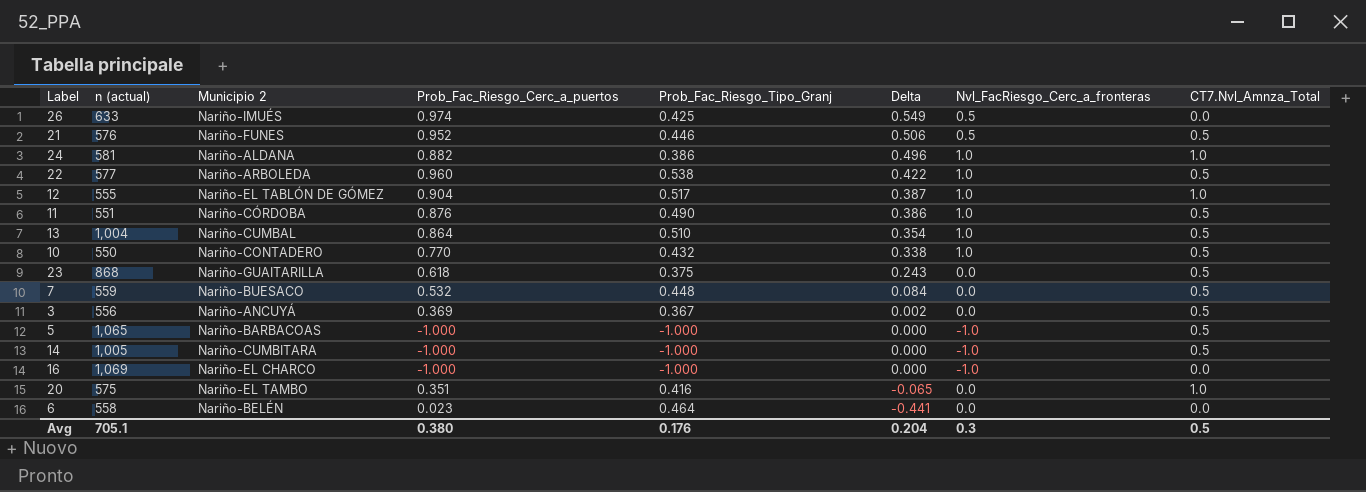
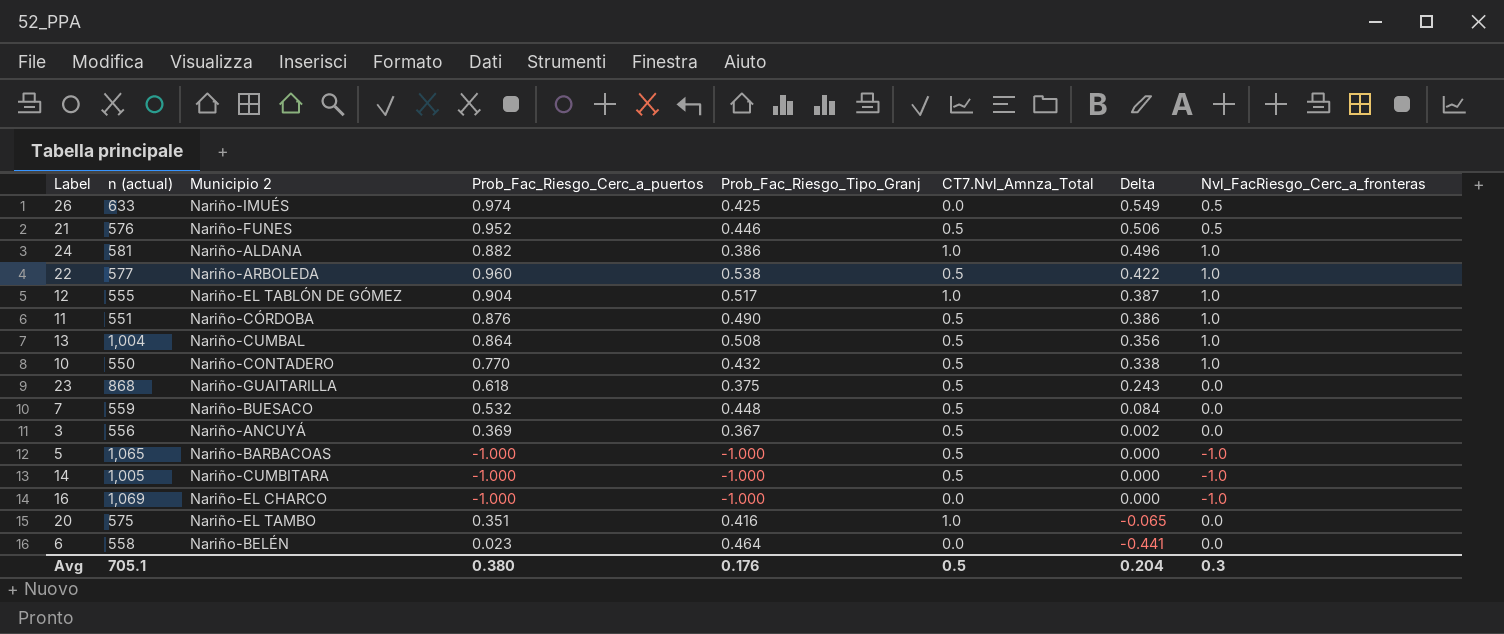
column CT7.Nvl_Amnza_Total | position: 8 -> 6
13 | Prob_Fac_Riesgo_Tipo_Granj: 0.510 -> 0.508
13 | Delta: 0.354 -> 0.356

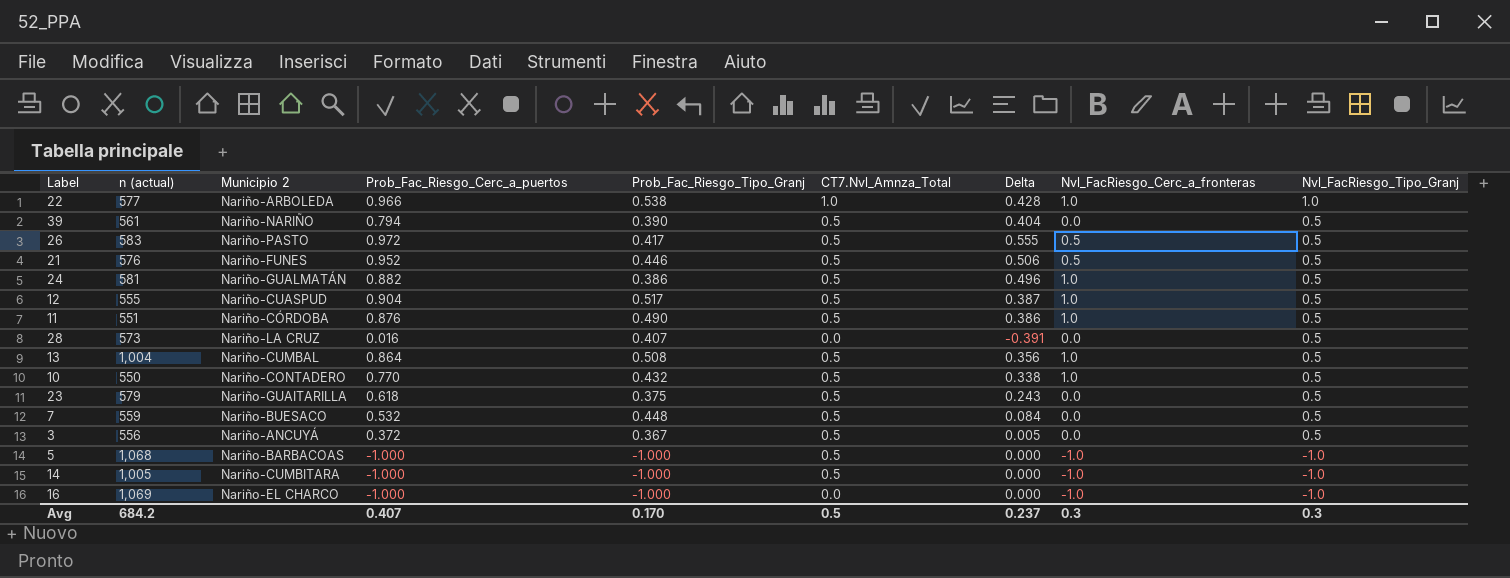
row order: Delta descending -> Nvl_FacRiesgo_Tipo_Granj descending
column Nvl_FacRiesgo_Tipo_Granj | position: none -> 9
row 20: 575 | Nariño-EL TAMBO | 0.351 | 0.416 | 1.0 | -0.065 | 0.0 -> none
row 6: 558 | Nariño-BELÉN | 0.023 | 0.464 | 0.0 | -0.441 | 0.0 -> none
22 | Prob_Fac_Riesgo_Cerc_a_puertos: 0.960 -> 0.966
22 | CT7.Nvl_Amnza_Total: 0.5 -> 1.0
22 | Delta: 0.422 -> 0.428
row 39: none -> 561 | Nariño-NARIÑO | 0.794 | 0.390 | 0.5 | 0.404 | 0.0 | 0.5
26 | n (actual): 633 -> 583
26 | Municipio 2: Nariño-IMUÉS -> Nariño-PASTO
26 | Prob_Fac_Riesgo_Cerc_a_puertos: 0.974 -> 0.972
26 | Prob_Fac_Riesgo_Tipo_Granj: 0.425 -> 0.417
26 | CT7.Nvl_Amnza_Total: 0.0 -> 0.5
26 | Delta: 0.549 -> 0.555
24 | Municipio 2: Nariño-ALDANA -> Nariño-GUALMATÁN
24 | CT7.Nvl_Amnza_Total: 1.0 -> 0.5
12 | Municipio 2: Nariño-EL TABLÓN DE GÓMEZ -> Nariño-CUASPUD
12 | CT7.Nvl_Amnza_Total: 1.0 -> 0.5
row 28: none -> 573 | Nariño-LA CRUZ | 0.016 | 0.407 | 0.0 | -0.391 | 0.0 | 0.5
23 | n (actual): 868 -> 579
3 | Prob_Fac_Riesgo_Cerc_a_puertos: 0.369 -> 0.372
3 | Delta: 0.002 -> 0.005
5 | n (actual): 1,065 -> 1,068
Avg | n (actual): 705.1 -> 684.2
Avg | Prob_Fac_Riesgo_Cerc_a_puertos: 0.380 -> 0.407
Avg | Prob_Fac_Riesgo_Tipo_Granj: 0.176 -> 0.170
Avg | Delta: 0.204 -> 0.237

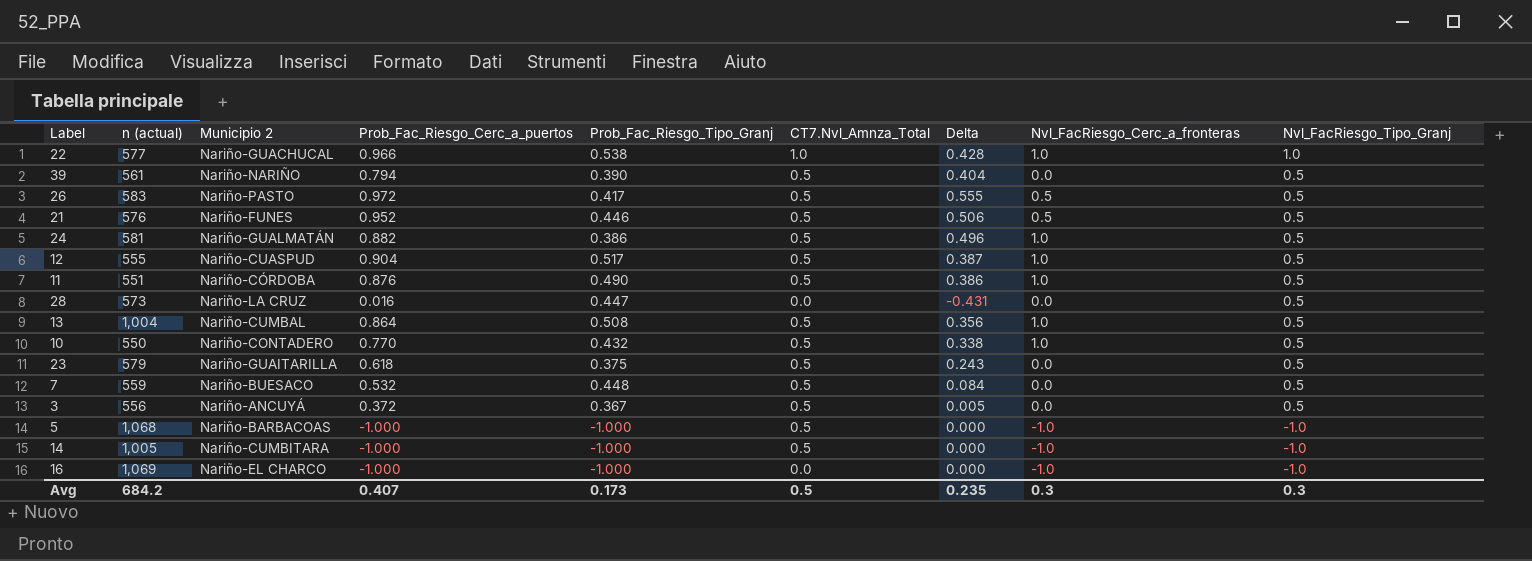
22 | Municipio 2: Nariño-ARBOLEDA -> Nariño-GUACHUCAL
28 | Prob_Fac_Riesgo_Tipo_Granj: 0.407 -> 0.447
28 | Delta: -0.391 -> -0.431
Avg | Prob_Fac_Riesgo_Tipo_Granj: 0.170 -> 0.173
Avg | Delta: 0.237 -> 0.235

